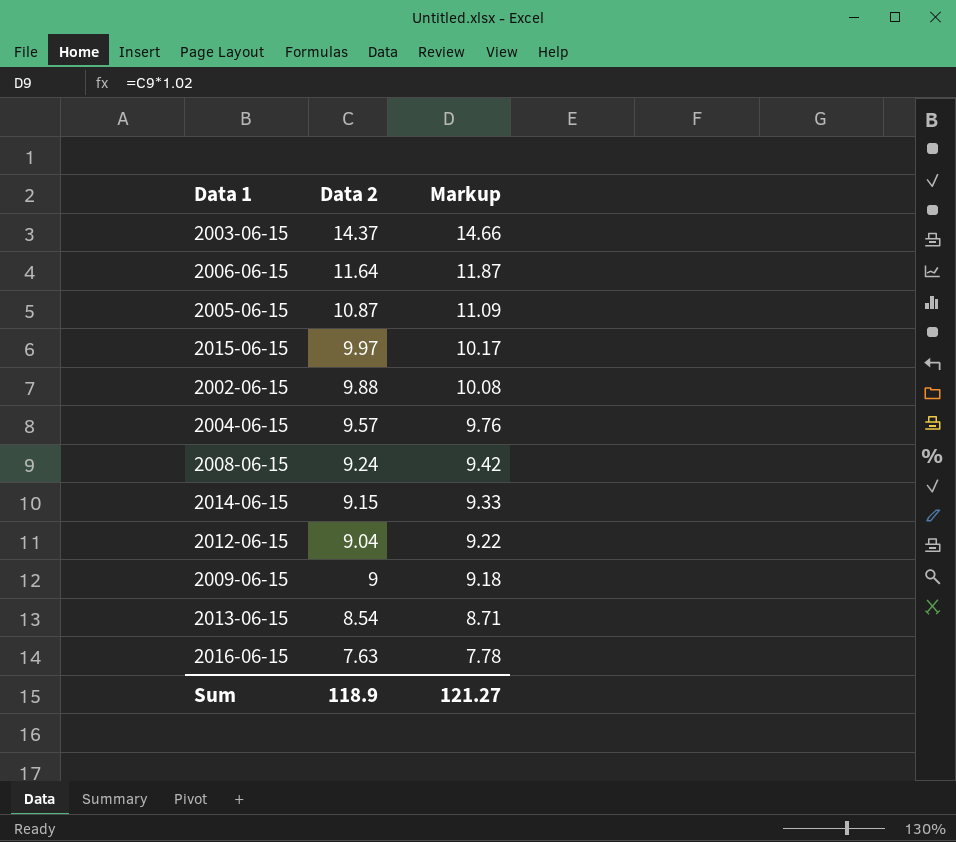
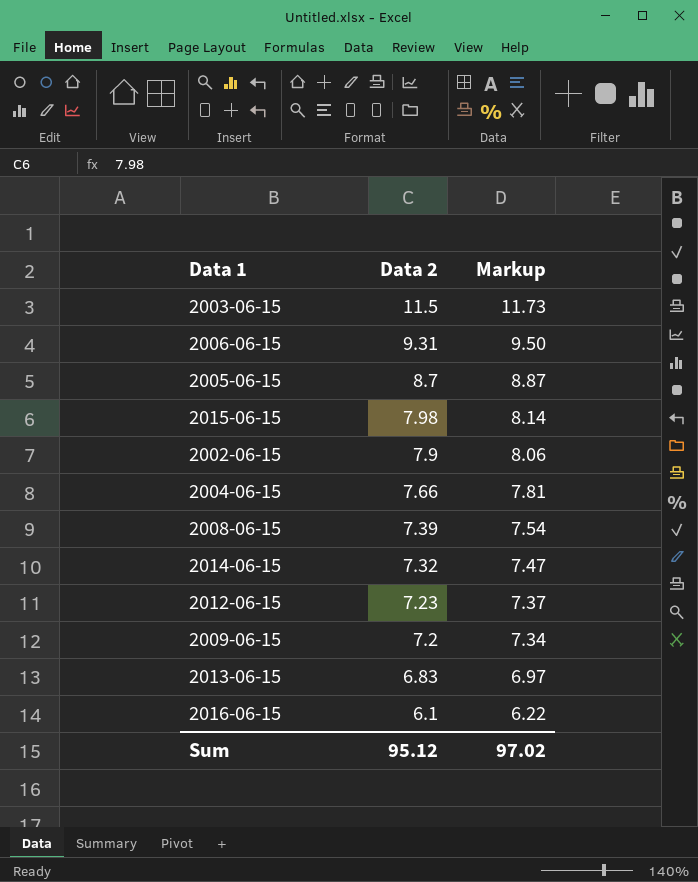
2003-06-15 | Data 2: 14.37 -> 11.5
2003-06-15 | Markup: 14.66 -> 11.73
2006-06-15 | Data 2: 11.64 -> 9.31
2006-06-15 | Markup: 11.87 -> 9.50
2005-06-15 | Data 2: 10.87 -> 8.7
2005-06-15 | Markup: 11.09 -> 8.87
2015-06-15 | Data 2: 9.97 -> 7.98
2015-06-15 | Markup: 10.17 -> 8.14
2002-06-15 | Data 2: 9.88 -> 7.9
2002-06-15 | Markup: 10.08 -> 8.06
2004-06-15 | Data 2: 9.57 -> 7.66
2004-06-15 | Markup: 9.76 -> 7.81
2008-06-15 | Data 2: 9.24 -> 7.39
2008-06-15 | Markup: 9.42 -> 7.54
2014-06-15 | Data 2: 9.15 -> 7.32
2014-06-15 | Markup: 9.33 -> 7.47
2012-06-15 | Data 2: 9.04 -> 7.23
2012-06-15 | Markup: 9.22 -> 7.37
2009-06-15 | Data 2: 9 -> 7.2
2009-06-15 | Markup: 9.18 -> 7.34
2013-06-15 | Data 2: 8.54 -> 6.83
2013-06-15 | Markup: 8.71 -> 6.97
2016-06-15 | Data 2: 7.63 -> 6.1
2016-06-15 | Markup: 7.78 -> 6.22
Sum | Data 2: 118.9 -> 95.12
Sum | Markup: 121.27 -> 97.02

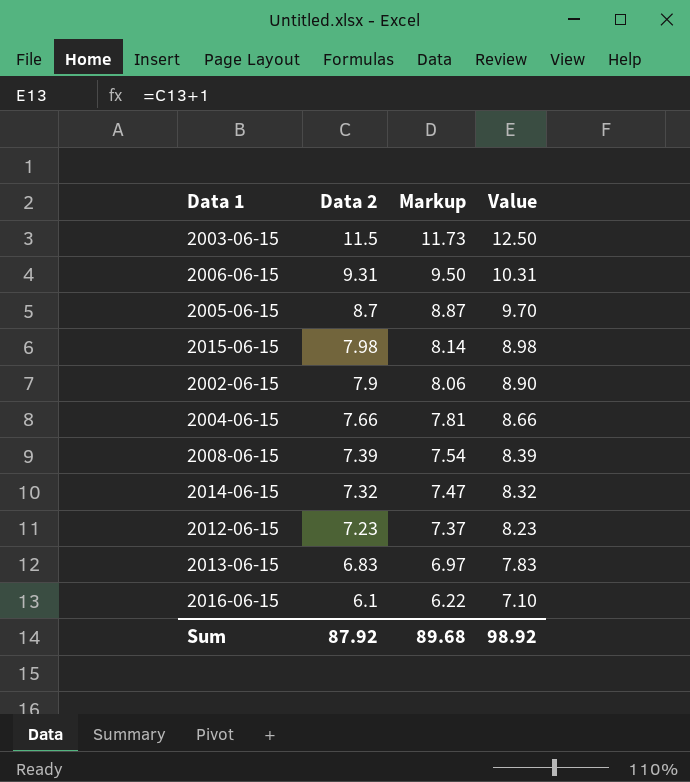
column Value | formula: none -> [Data 2] + 1
row 2009-06-15: 7.2 | 7.34 -> none
Sum | Data 2: 95.12 -> 87.92
Sum | Markup: 97.02 -> 89.68

